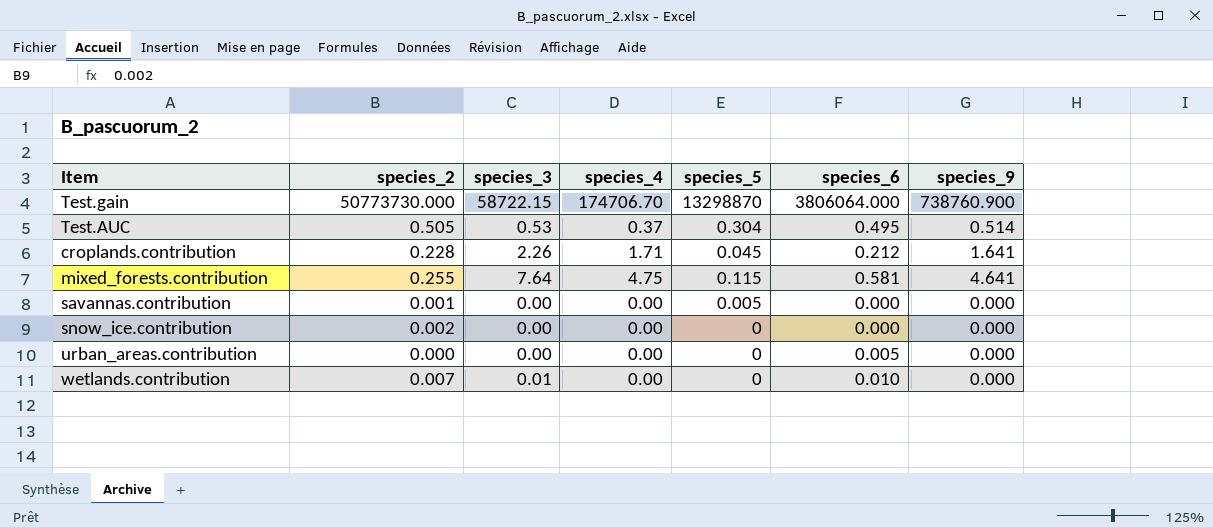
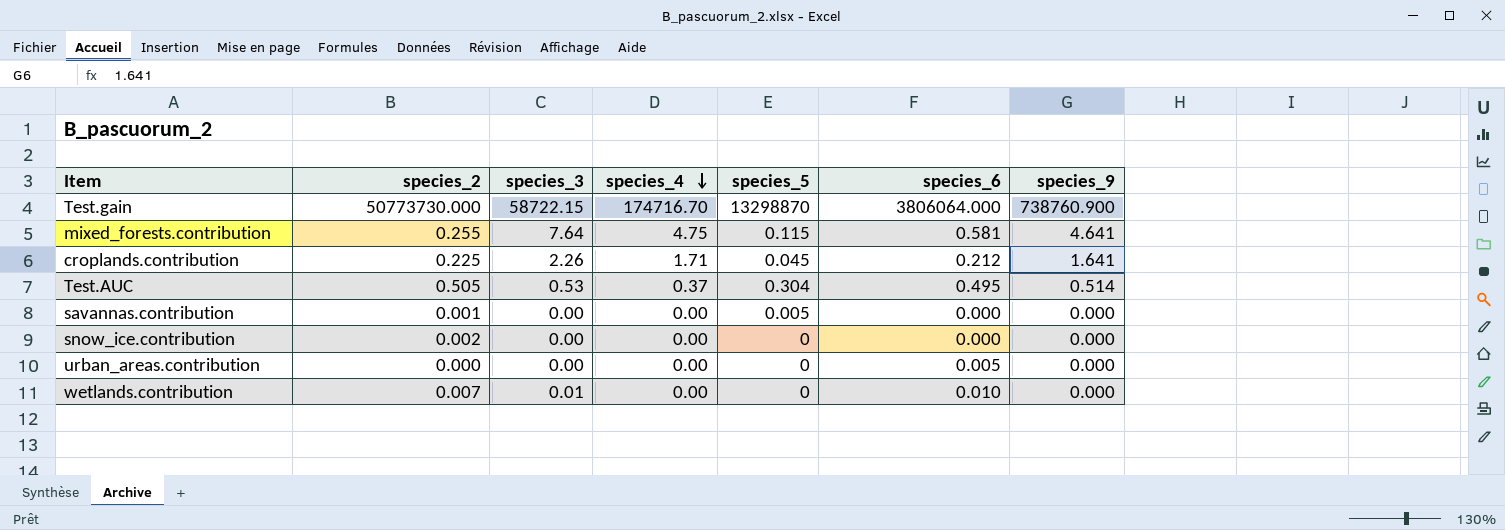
row order: none -> species_4 descending
Test.gain | species_4: 174706.70 -> 174716.70
croplands.contribution | species_2: 0.228 -> 0.225

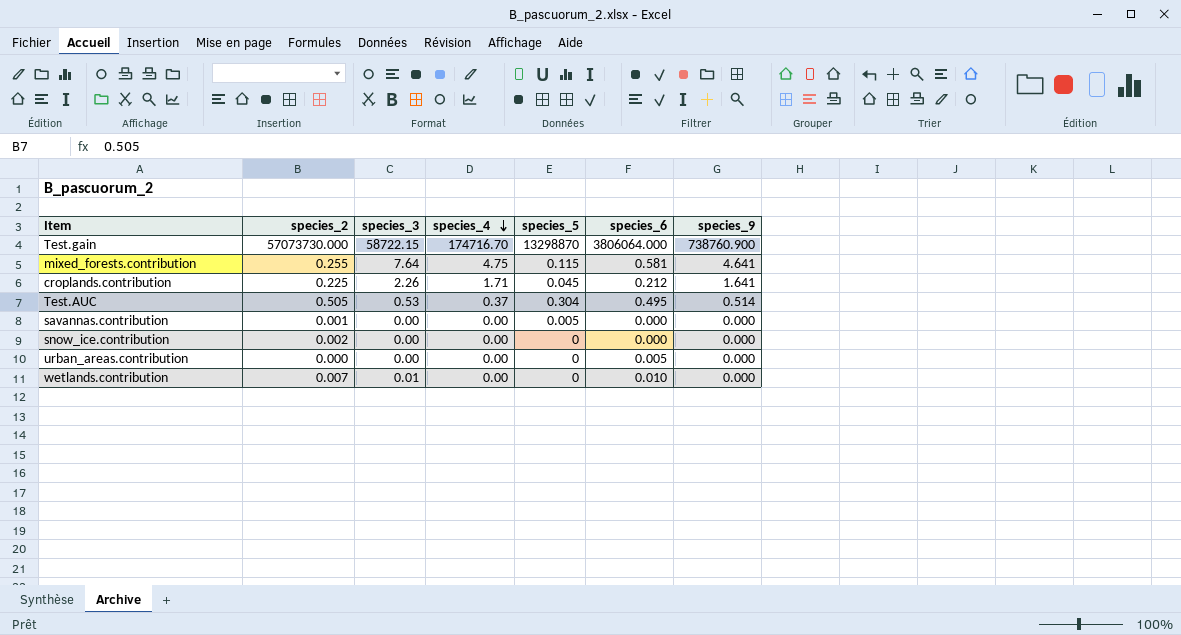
Test.gain | species_2: 50773730.000 -> 57073730.000

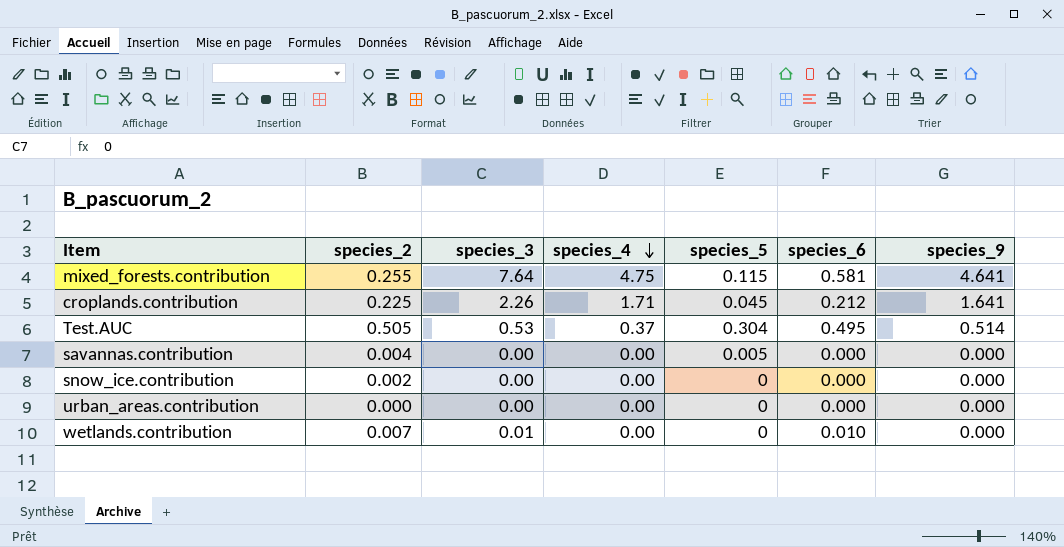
row Test.gain: 57073730.000 | 58722.15 | 174716.70 | 13298870 | 3806064.000 | 738760.900 -> none
savannas.contribution | species_2: 0.001 -> 0.004
urban_areas.contribution | species_6: 0.005 -> 0.000

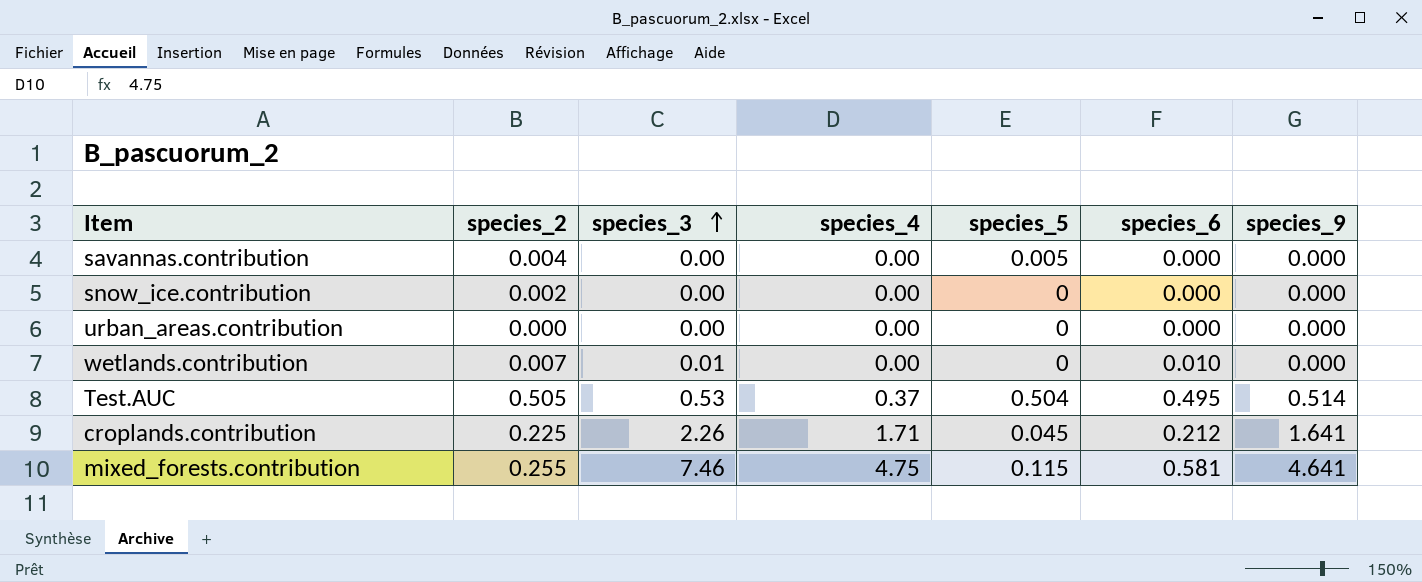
row order: species_4 descending -> species_3 ascending
Test.AUC | species_5: 0.304 -> 0.504
mixed_forests.contribution | species_3: 7.64 -> 7.46

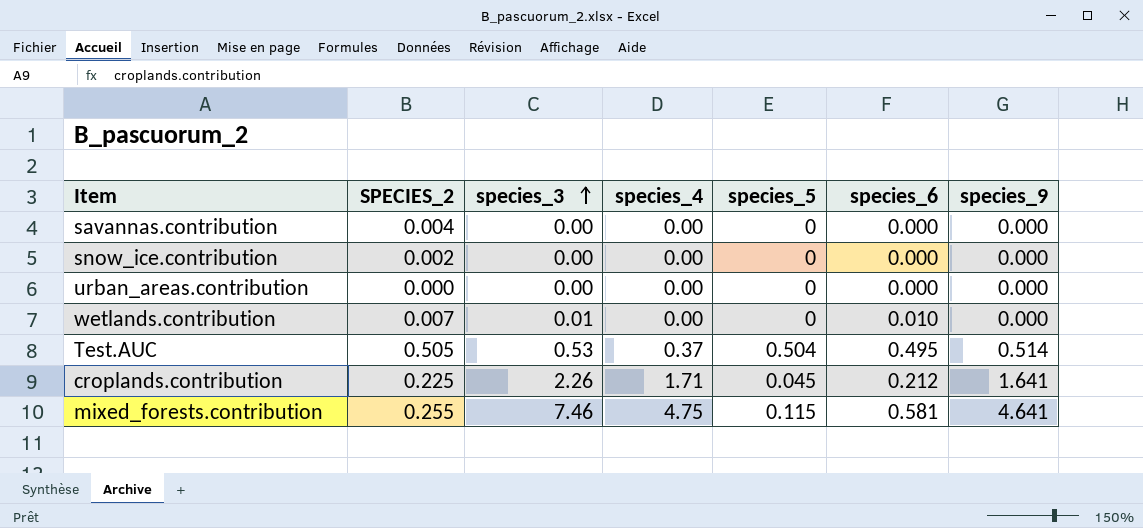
column name: species_2 -> SPECIES_2
savannas.contribution | species_5: 0.005 -> 0

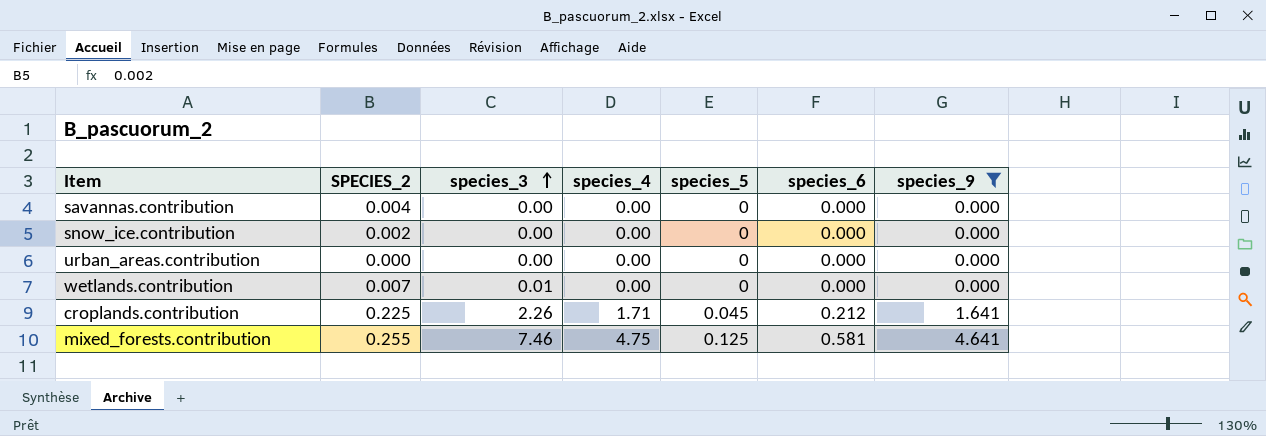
filter: none -> species_9 != 0.514
wetlands.contribution | species_6: 0.010 -> 0.000
mixed_forests.contribution | species_5: 0.115 -> 0.125

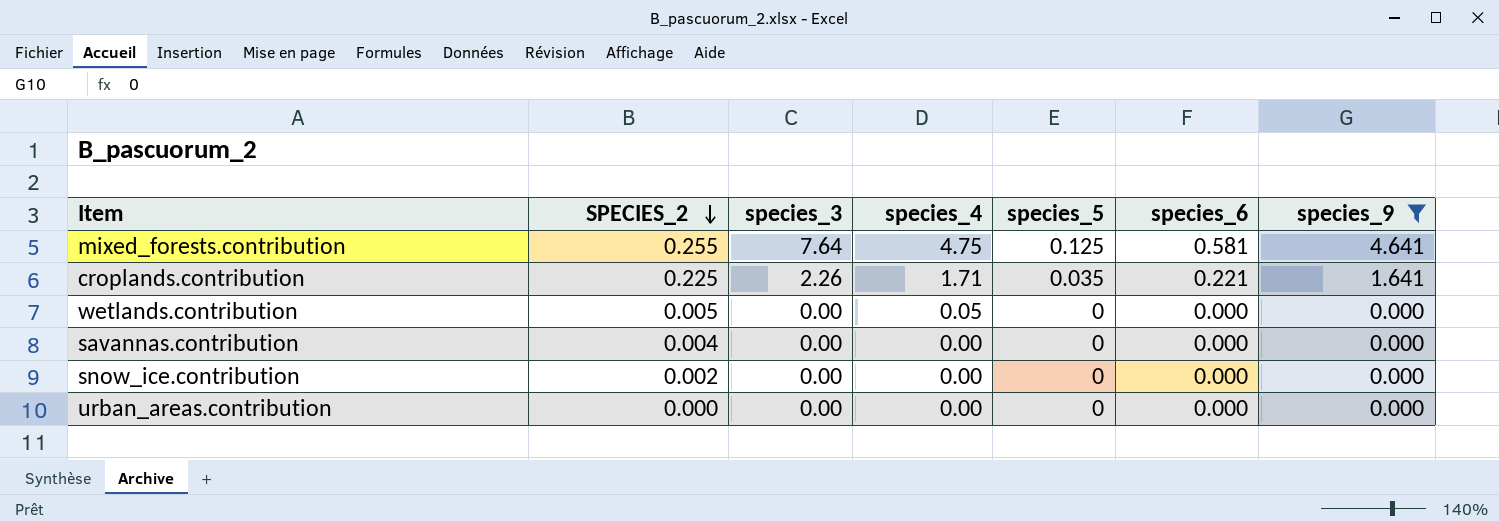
row order: species_3 ascending -> SPECIES_2 descending
mixed_forests.contribution | species_3: 7.46 -> 7.64
croplands.contribution | species_5: 0.045 -> 0.035
croplands.contribution | species_6: 0.212 -> 0.221
wetlands.contribution | SPECIES_2: 0.007 -> 0.005
wetlands.contribution | species_3: 0.01 -> 0.00
wetlands.contribution | species_4: 0.00 -> 0.05

